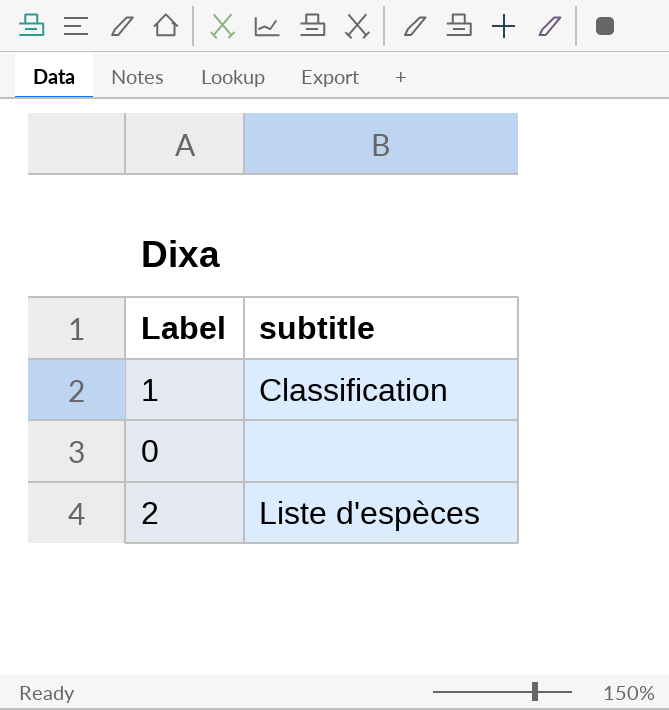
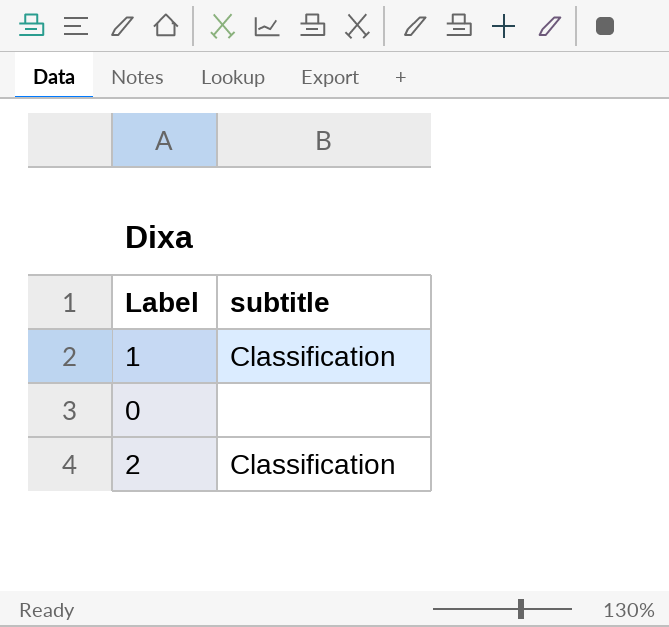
2 | subtitle: Liste d'espèces -> Classification

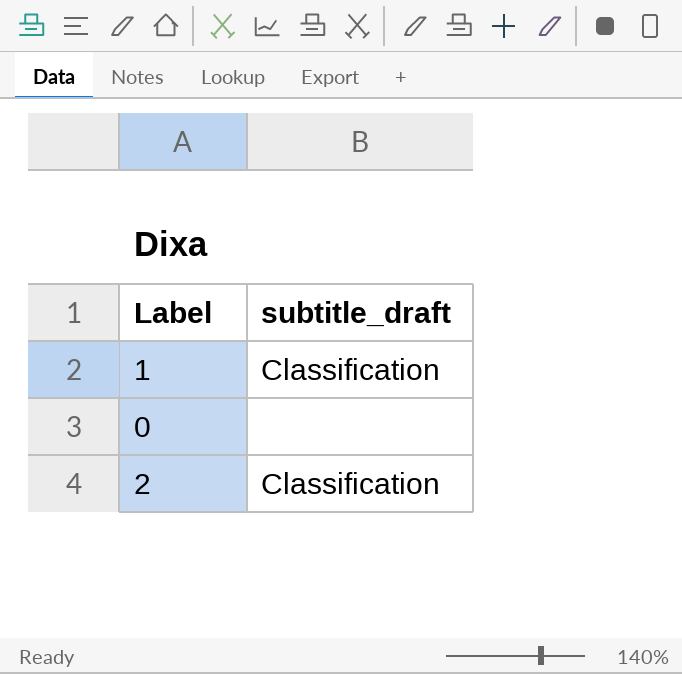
column name: subtitle -> subtitle_draft

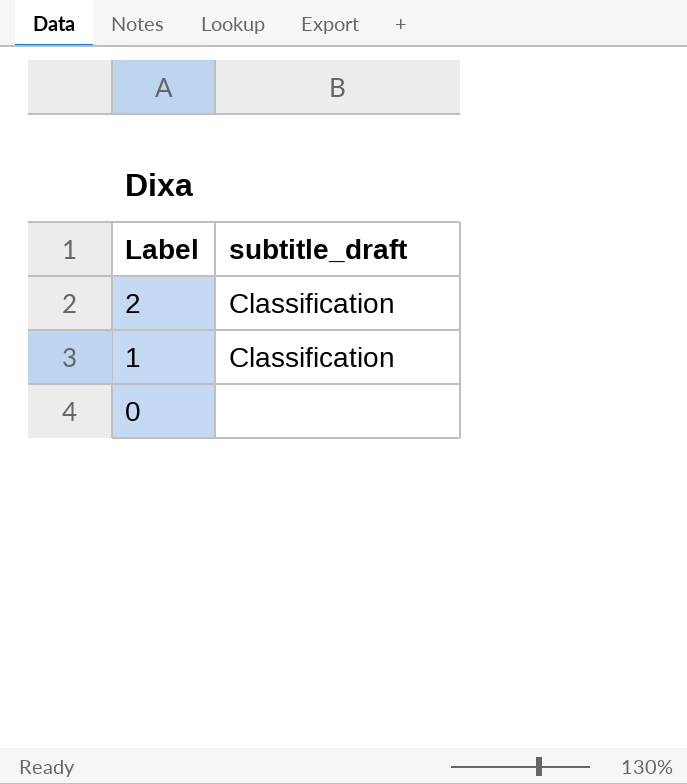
row order: none -> Label descending

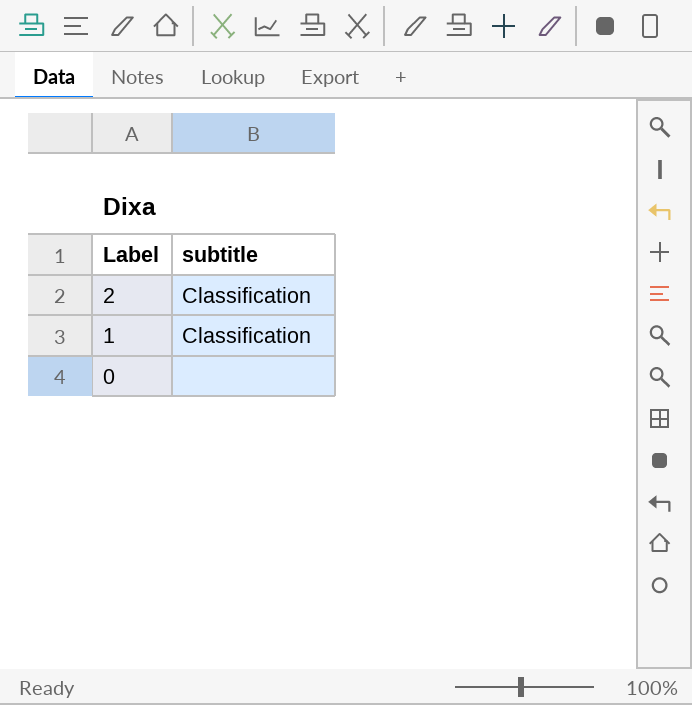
column name: subtitle_draft -> subtitle

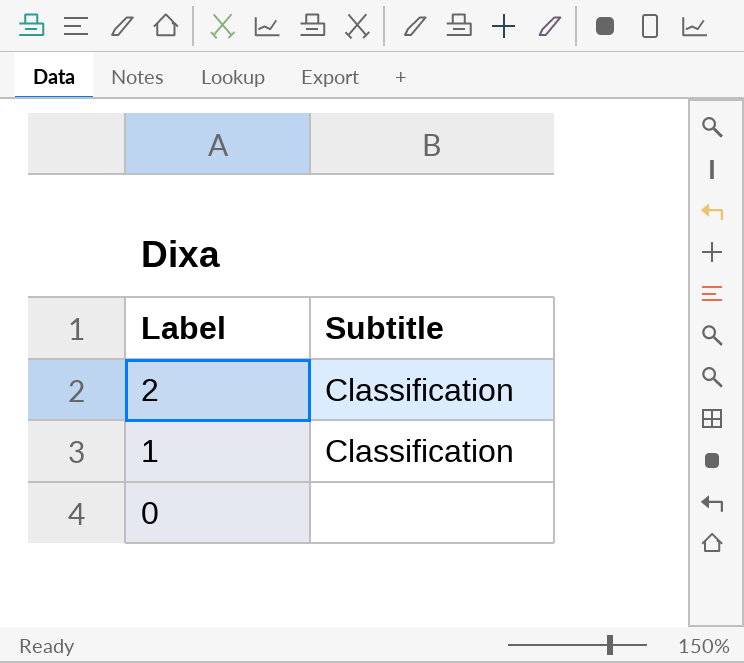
column name: subtitle -> Subtitle

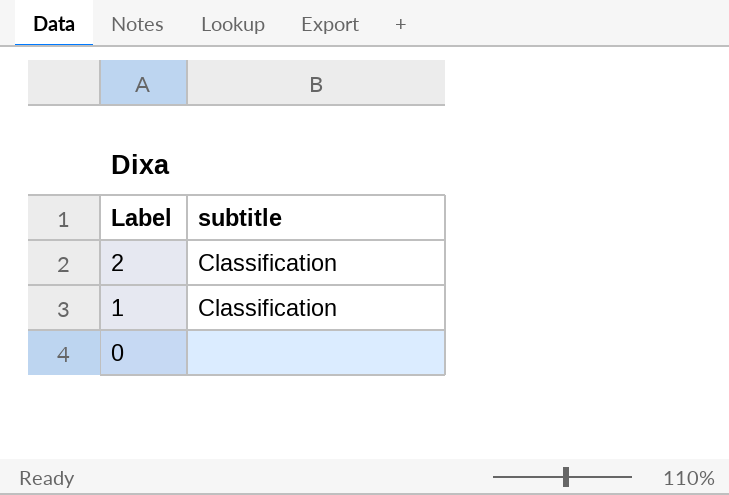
column name: Subtitle -> subtitle

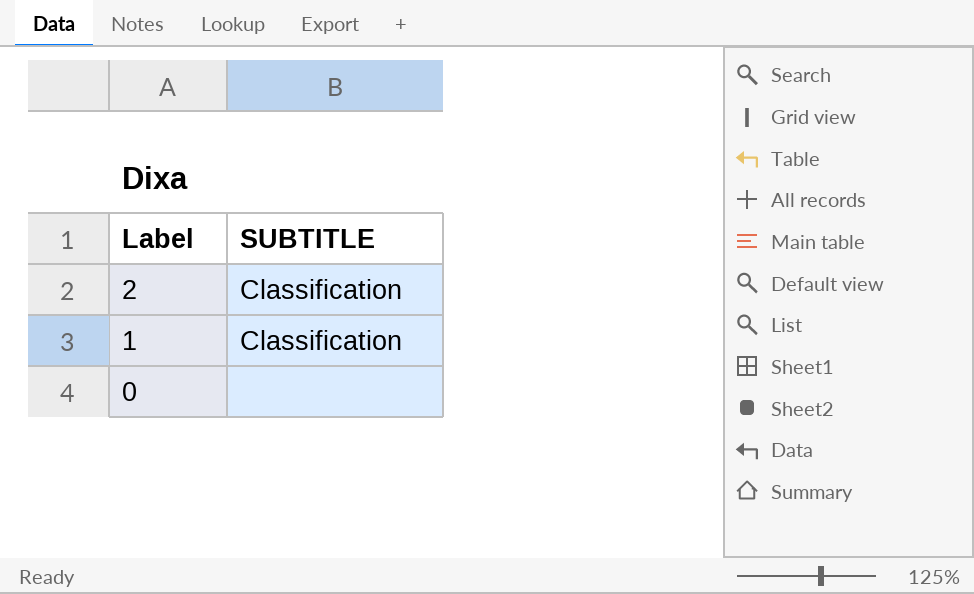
column name: subtitle -> SUBTITLE

